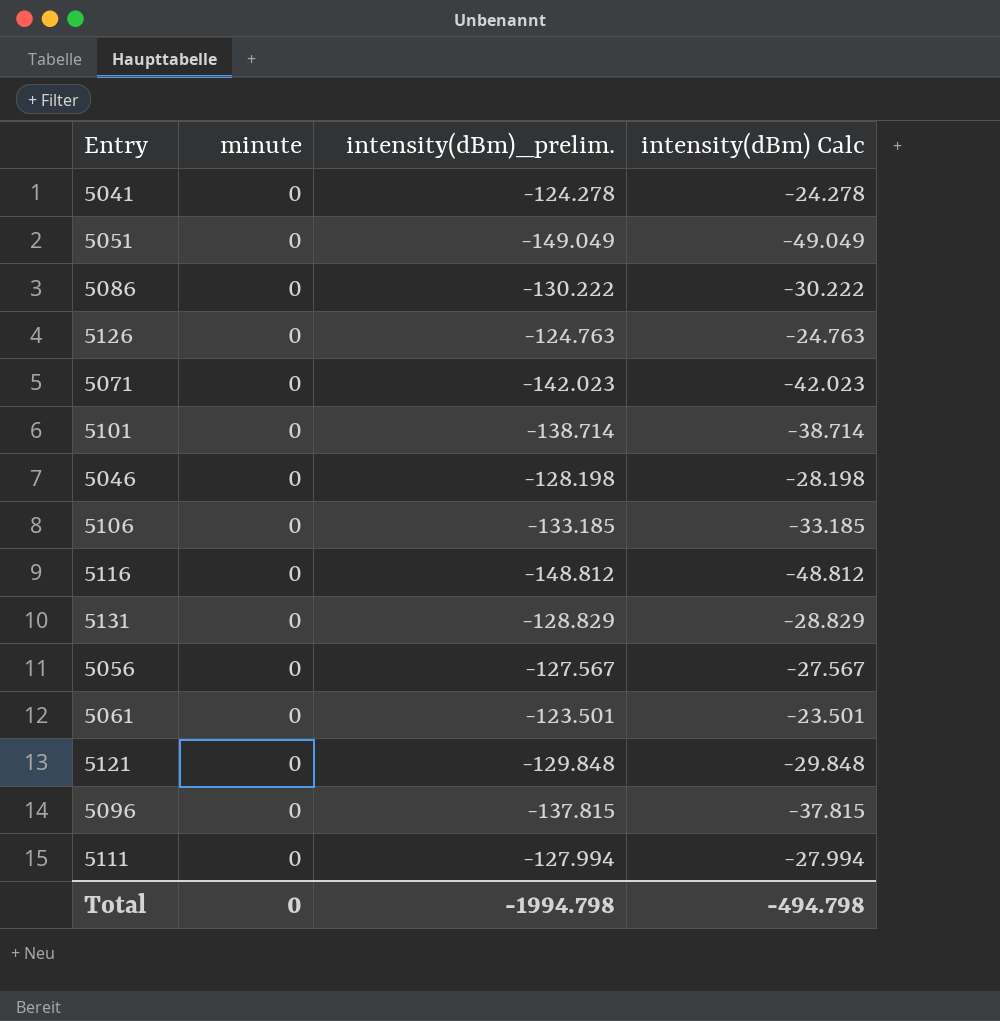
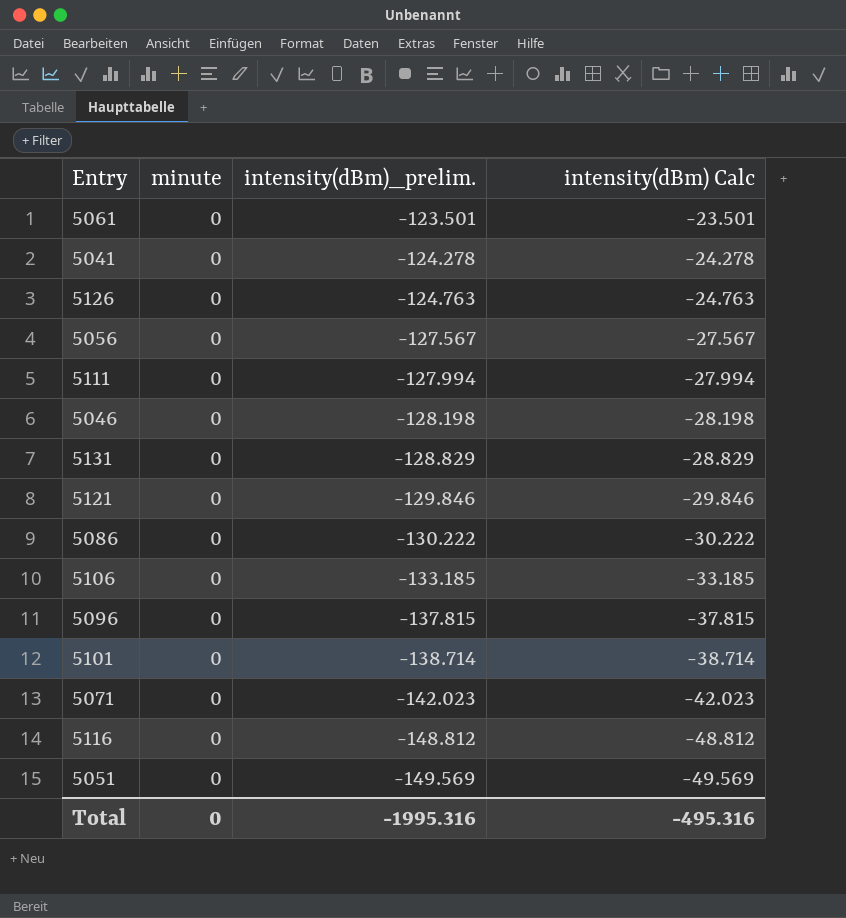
row order: none -> intensity(dBm)_prelim. descending
5121 | intensity(dBm)_prelim.: -129.848 -> -129.846
5121 | intensity(dBm) Calc: -29.848 -> -29.846
5051 | intensity(dBm)_prelim.: -149.049 -> -149.569
5051 | intensity(dBm) Calc: -49.049 -> -49.569
Total | intensity(dBm)_prelim.: -1994.798 -> -1995.316
Total | intensity(dBm) Calc: -494.798 -> -495.316

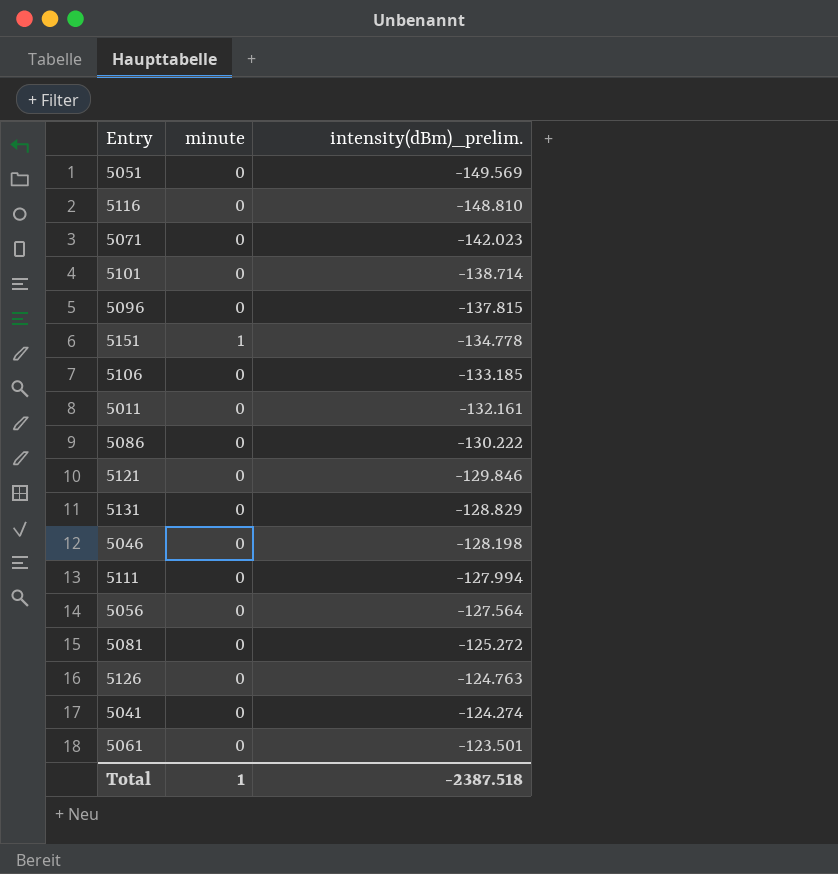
row order: intensity(dBm)_prelim. descending -> intensity(dBm)_prelim. ascending
column intensity(dBm) Calc | formula: [intensity(dBm)_prelim.] + 100 -> none
5116 | intensity(dBm)_prelim.: -148.812 -> -148.810
row 5151: none -> 1 | -134.778
row 5011: none -> 0 | -132.161
5056 | intensity(dBm)_prelim.: -127.567 -> -127.564
row 5081: none -> 0 | -125.272
5041 | intensity(dBm)_prelim.: -124.278 -> -124.274
Total | minute: 0 -> 1
Total | intensity(dBm)_prelim.: -1995.316 -> -2387.518

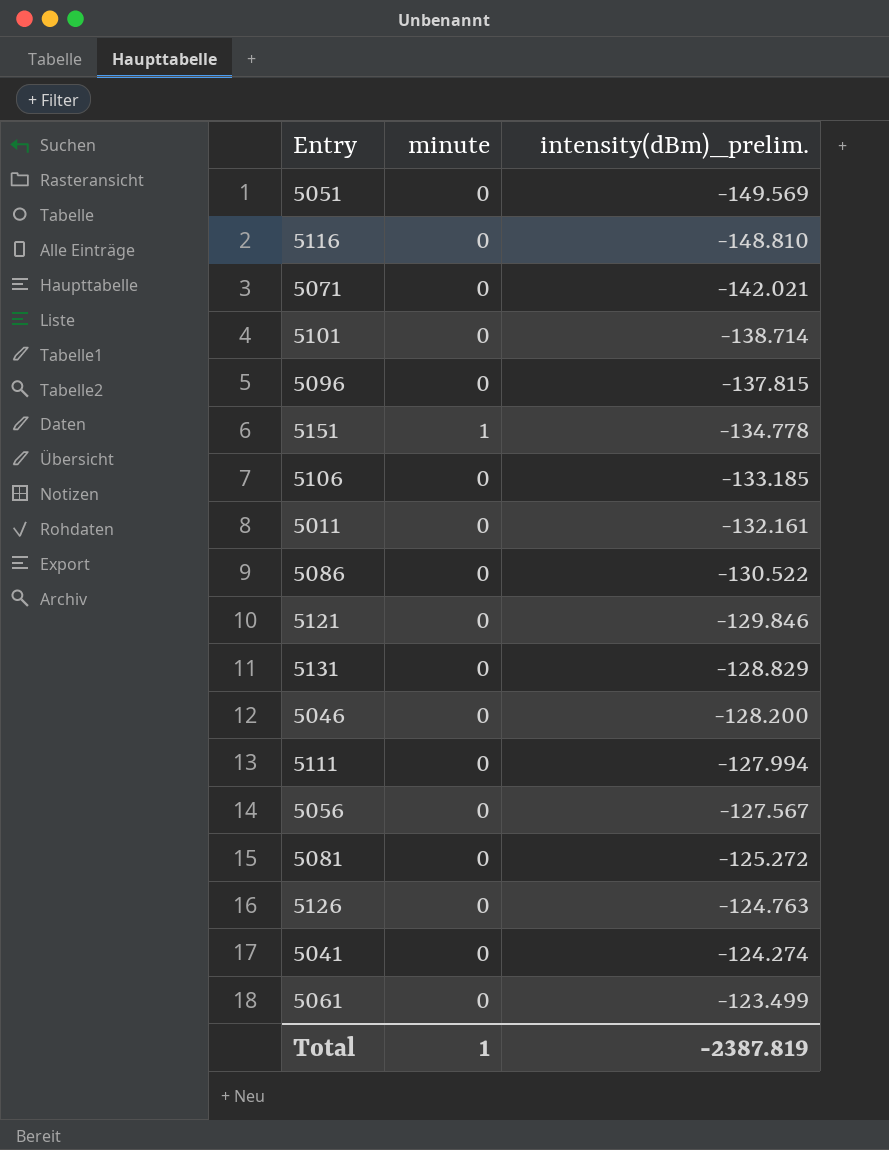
5071 | intensity(dBm)_prelim.: -142.023 -> -142.021
5086 | intensity(dBm)_prelim.: -130.222 -> -130.522
5046 | intensity(dBm)_prelim.: -128.198 -> -128.200
5056 | intensity(dBm)_prelim.: -127.564 -> -127.567
5061 | intensity(dBm)_prelim.: -123.501 -> -123.499
Total | intensity(dBm)_prelim.: -2387.518 -> -2387.819

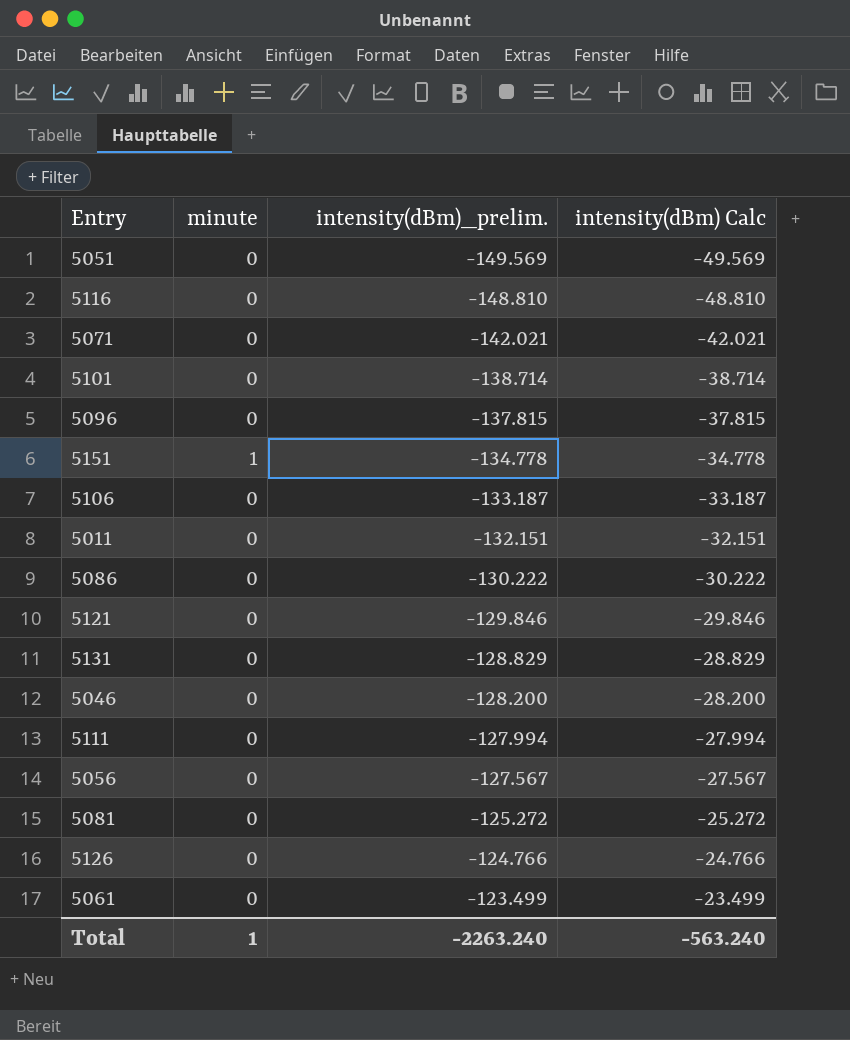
column intensity(dBm) Calc | formula: none -> [intensity(dBm)_prelim.] + 100
row 5041: 0 | -124.274 -> none
5106 | intensity(dBm)_prelim.: -133.185 -> -133.187
5011 | intensity(dBm)_prelim.: -132.161 -> -132.151
5086 | intensity(dBm)_prelim.: -130.522 -> -130.222
5126 | intensity(dBm)_prelim.: -124.763 -> -124.766
Total | intensity(dBm)_prelim.: -2387.819 -> -2263.240

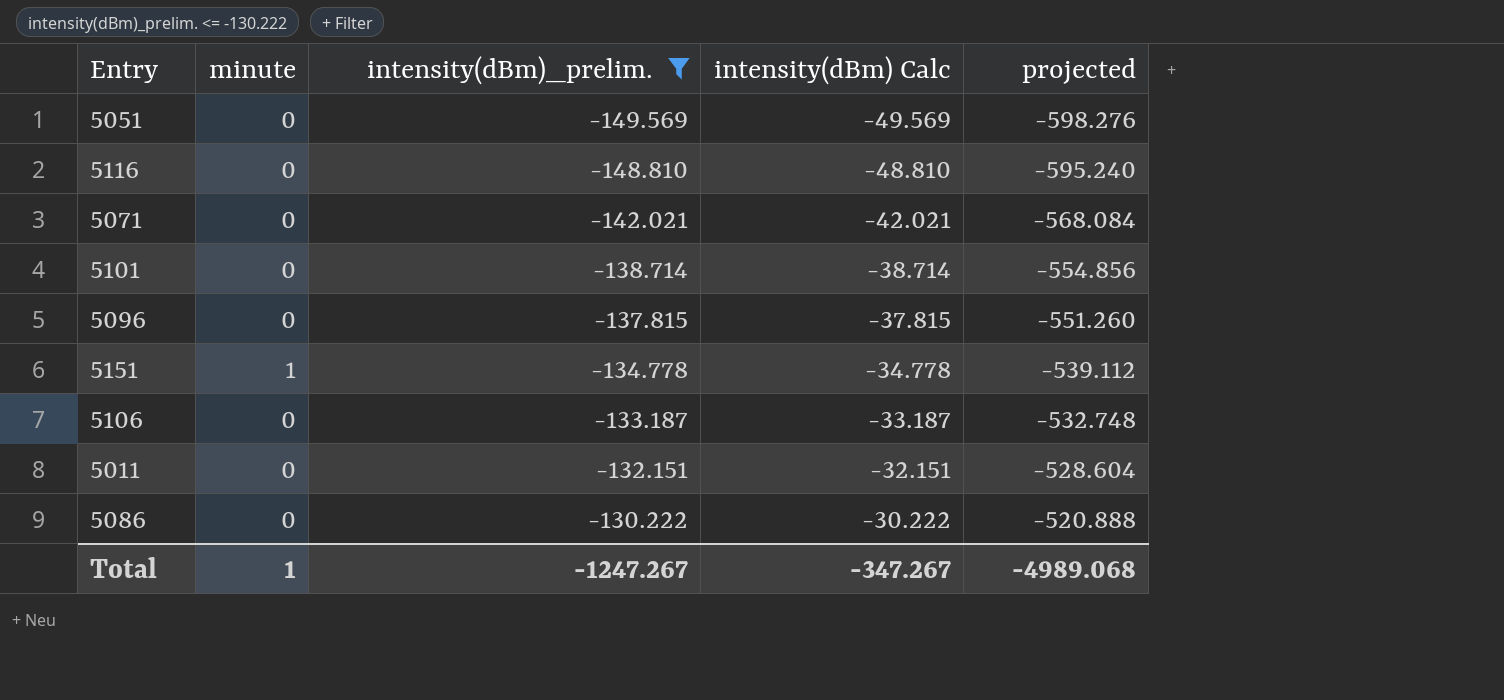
filter: none -> intensity(dBm)_prelim. <= -130.222
column projected | formula: none -> [intensity(dBm)_prelim.] * 4
Total | intensity(dBm)_prelim.: -2263.240 -> -1247.267
Total | intensity(dBm) Calc: -563.240 -> -347.267

